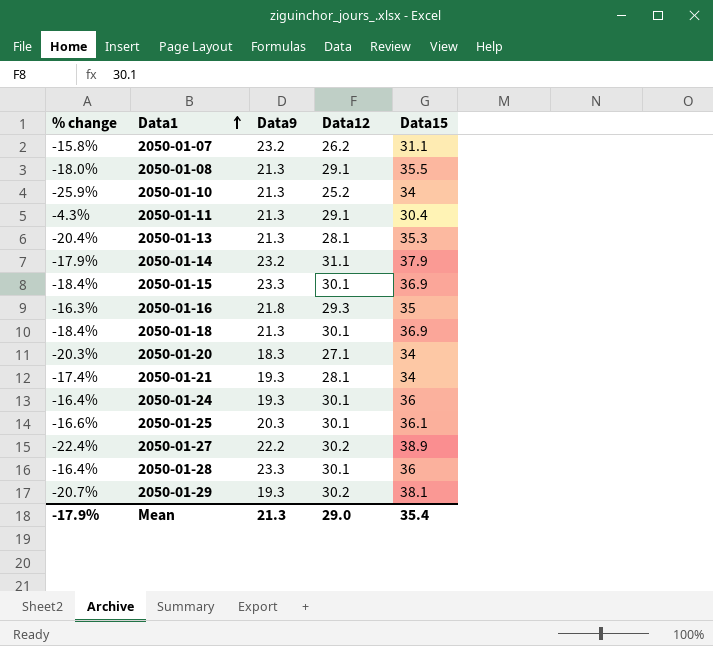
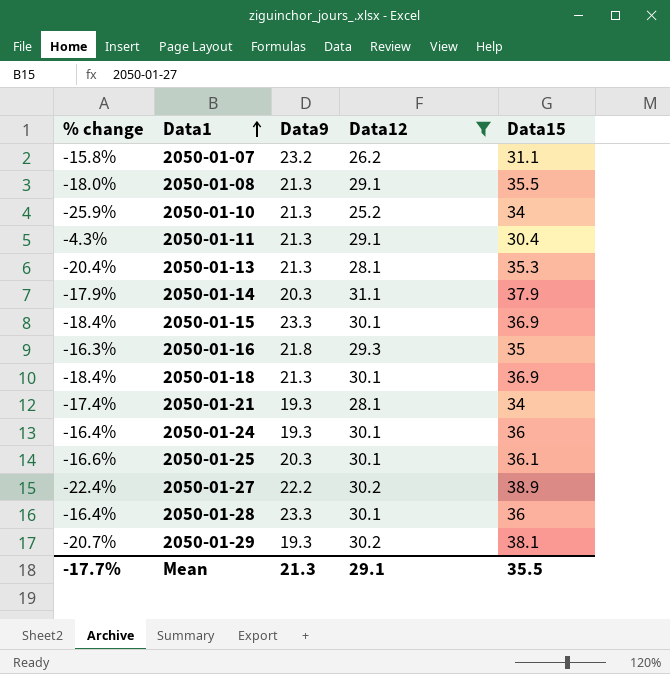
filter: none -> Data12 != 27.1
2050-01-14 | Data9: 23.2 -> 20.3
Mean | % change: -17.9% -> -17.7%
Mean | Data12: 29.0 -> 29.1
Mean | Data15: 35.4 -> 35.5

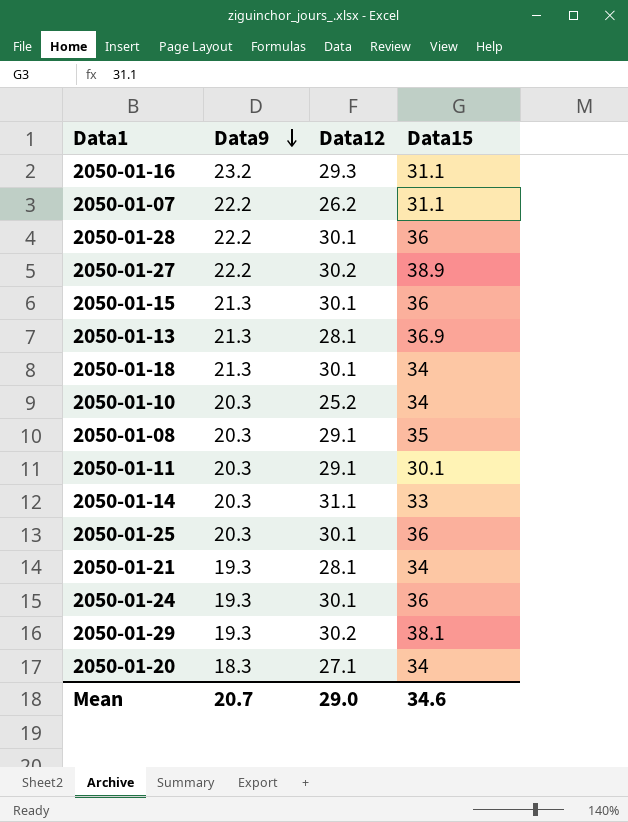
filter: Data12 != 27.1 -> none
row order: Data1 ascending -> Data9 descending
column % change | formula: ([Data12] - [Data15]) / [Data15] -> none
2050-01-16 | Data9: 21.8 -> 23.2
2050-01-16 | Data15: 35 -> 31.1
2050-01-07 | Data9: 23.2 -> 22.2
2050-01-28 | Data9: 23.3 -> 22.2
2050-01-15 | Data9: 23.3 -> 21.3
2050-01-15 | Data15: 36.9 -> 36
2050-01-13 | Data15: 35.3 -> 36.9
2050-01-18 | Data15: 36.9 -> 34
2050-01-10 | Data9: 21.3 -> 20.3
2050-01-08 | Data9: 21.3 -> 20.3
2050-01-08 | Data15: 35.5 -> 35
2050-01-11 | Data9: 21.3 -> 20.3
2050-01-11 | Data15: 30.4 -> 30.1
2050-01-14 | Data15: 37.9 -> 33
2050-01-25 | Data15: 36.1 -> 36
Mean | Data9: 21.3 -> 20.7
Mean | Data12: 29.1 -> 29.0
Mean | Data15: 35.5 -> 34.6

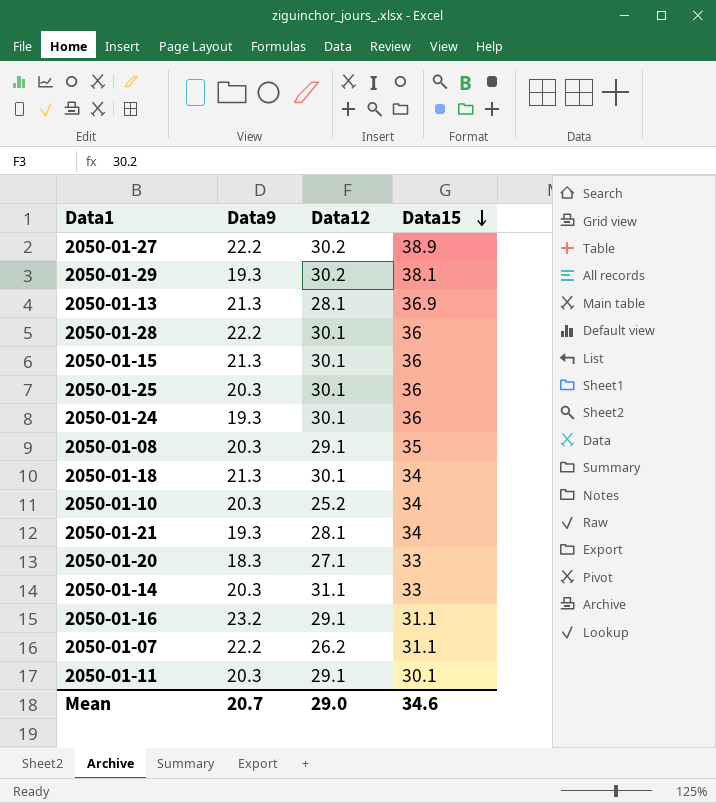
row order: Data9 descending -> Data15 descending
2050-01-20 | Data15: 34 -> 33
2050-01-16 | Data12: 29.3 -> 29.1

